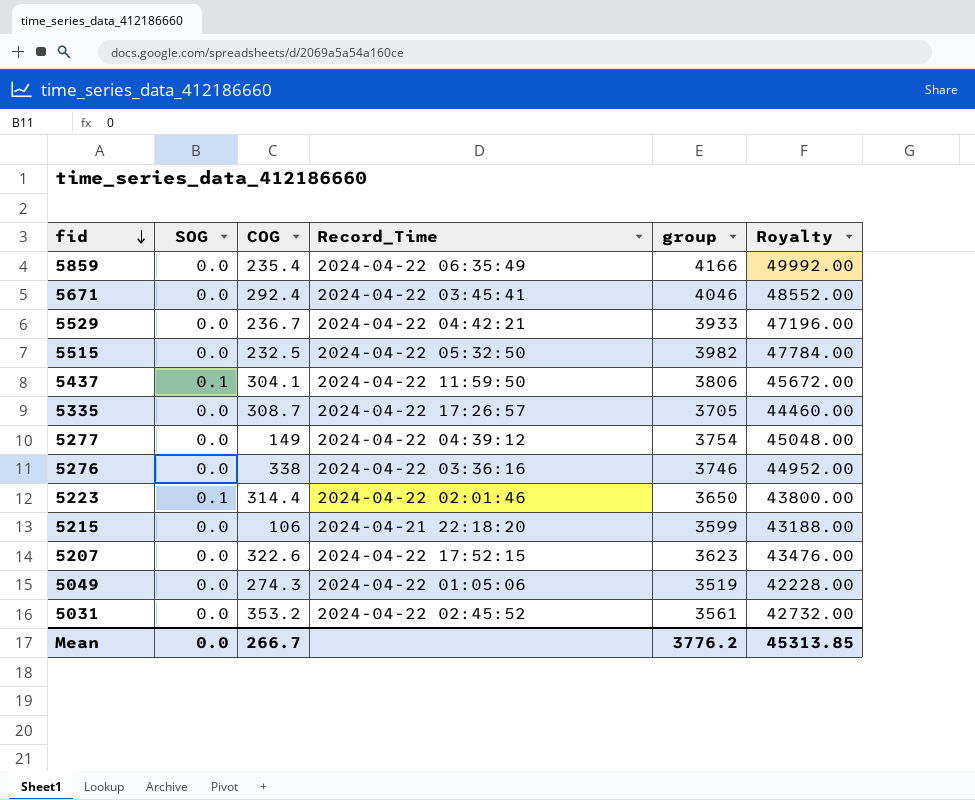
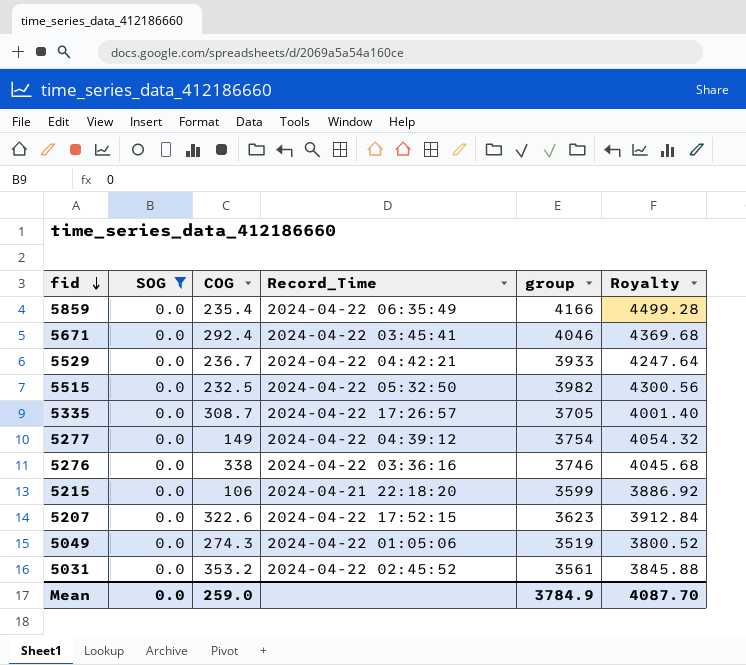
filter: none -> SOG = 0.0
column Royalty | formula: [group] * 12 -> [group] * 1.08
Mean | COG: 266.7 -> 259.0
Mean | group: 3776.2 -> 3784.9
Mean | Royalty: 45313.85 -> 4087.70

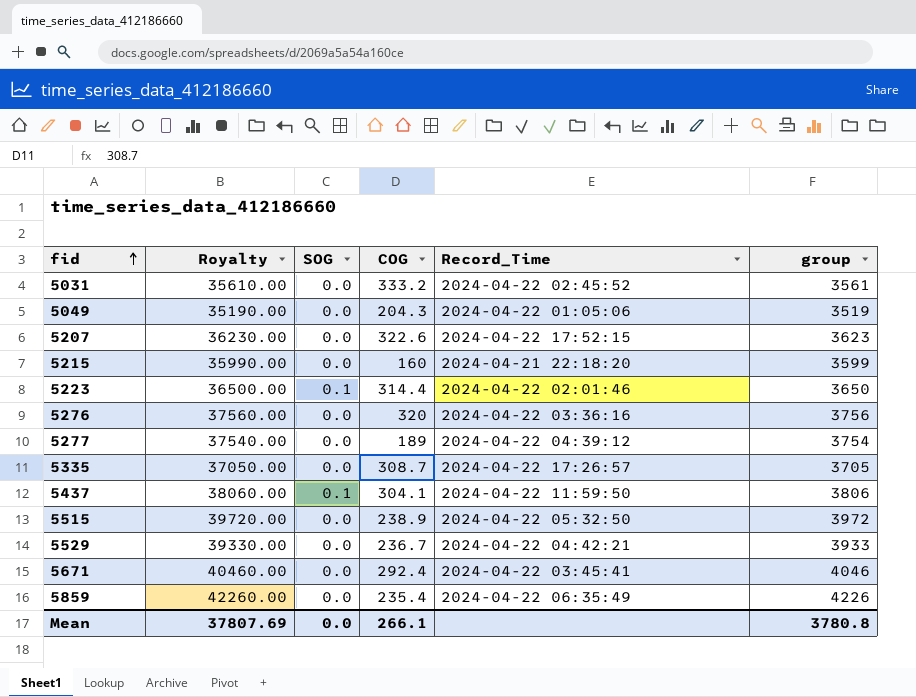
filter: SOG = 0.0 -> none
row order: fid descending -> fid ascending
column Royalty | formula: [group] * 1.08 -> [group] * 10
column Royalty | position: 6 -> 2
5031 | COG: 353.2 -> 333.2
5049 | COG: 274.3 -> 204.3
5215 | COG: 106 -> 160
5276 | COG: 338 -> 320
5276 | group: 3746 -> 3756
5277 | COG: 149 -> 189
5515 | COG: 232.5 -> 238.9
5515 | group: 3982 -> 3972
5859 | group: 4166 -> 4226
Mean | Royalty: 4087.70 -> 37807.69
Mean | COG: 259.0 -> 266.1
Mean | group: 3784.9 -> 3780.8

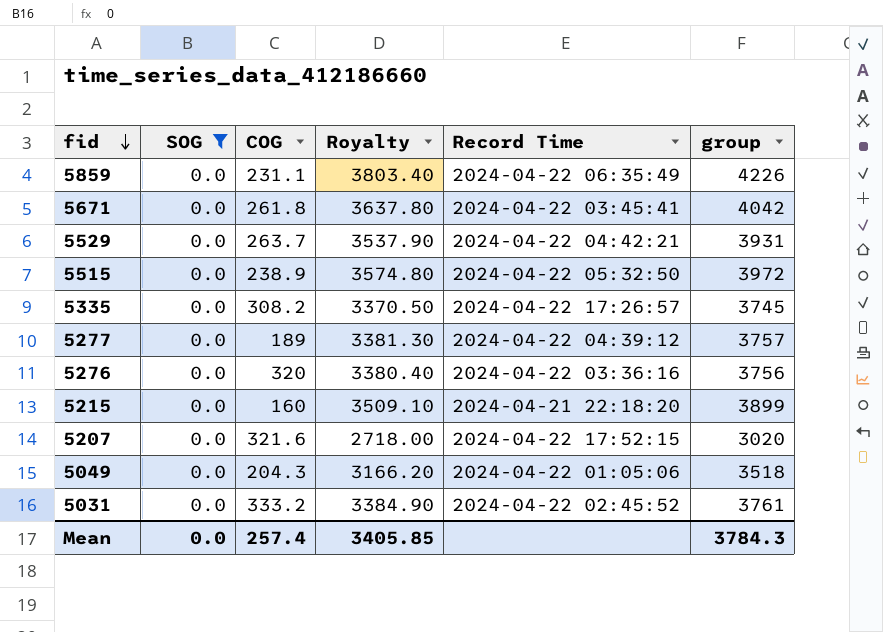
filter: none -> SOG = 0.0
row order: fid ascending -> fid descending
column Royalty | formula: [group] * 10 -> [group] * 0.9
column Royalty | position: 2 -> 4
column name: Record_Time -> Record Time
5859 | COG: 235.4 -> 231.1
5671 | COG: 292.4 -> 261.8
5671 | group: 4046 -> 4042
5529 | COG: 236.7 -> 263.7
5529 | group: 3933 -> 3931
5335 | COG: 308.7 -> 308.2
5335 | group: 3705 -> 3745
5277 | group: 3754 -> 3757
5215 | group: 3599 -> 3899
5207 | COG: 322.6 -> 321.6
5207 | group: 3623 -> 3020
5049 | group: 3519 -> 3518
5031 | group: 3561 -> 3761
Mean | COG: 266.1 -> 257.4
Mean | Royalty: 37807.69 -> 3405.85
Mean | group: 3780.8 -> 3784.3

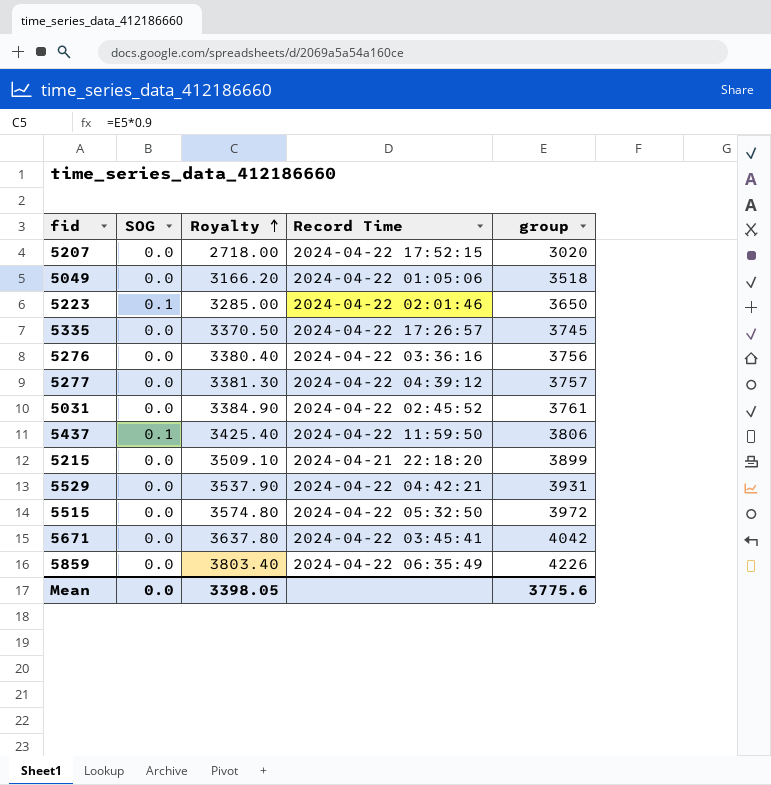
filter: SOG = 0.0 -> none
row order: fid descending -> Royalty ascending
column COG | position: 3 -> none
Mean | Royalty: 3405.85 -> 3398.05
Mean | group: 3784.3 -> 3775.6

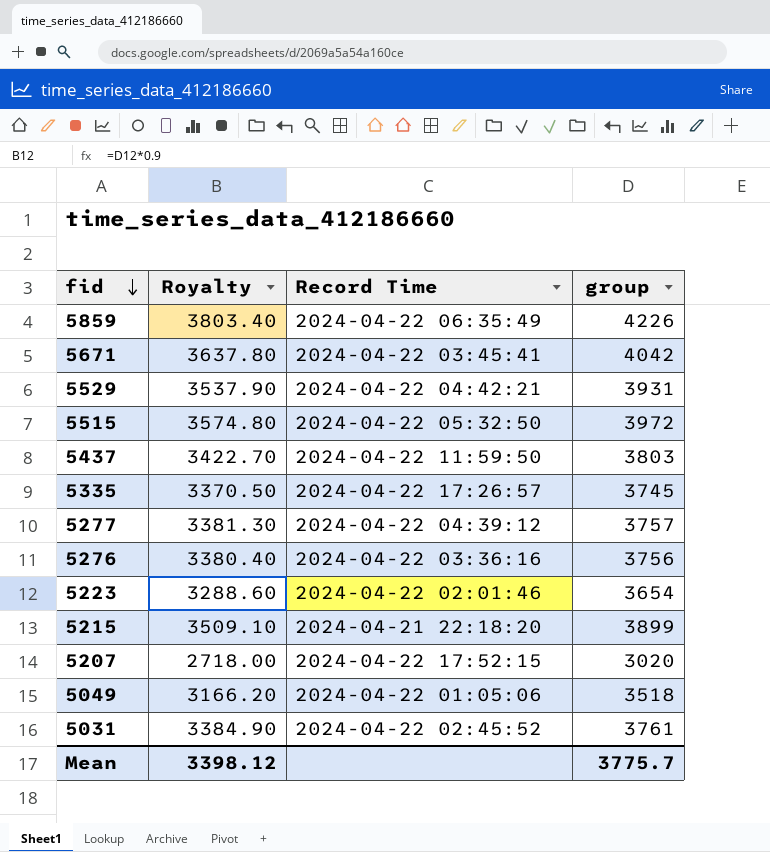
row order: Royalty ascending -> fid descending
column SOG | position: 2 -> none
5437 | Royalty: 3425.40 -> 3422.70
5437 | group: 3806 -> 3803
5223 | Royalty: 3285.00 -> 3288.60
5223 | group: 3650 -> 3654
Mean | Royalty: 3398.05 -> 3398.12
Mean | group: 3775.6 -> 3775.7

